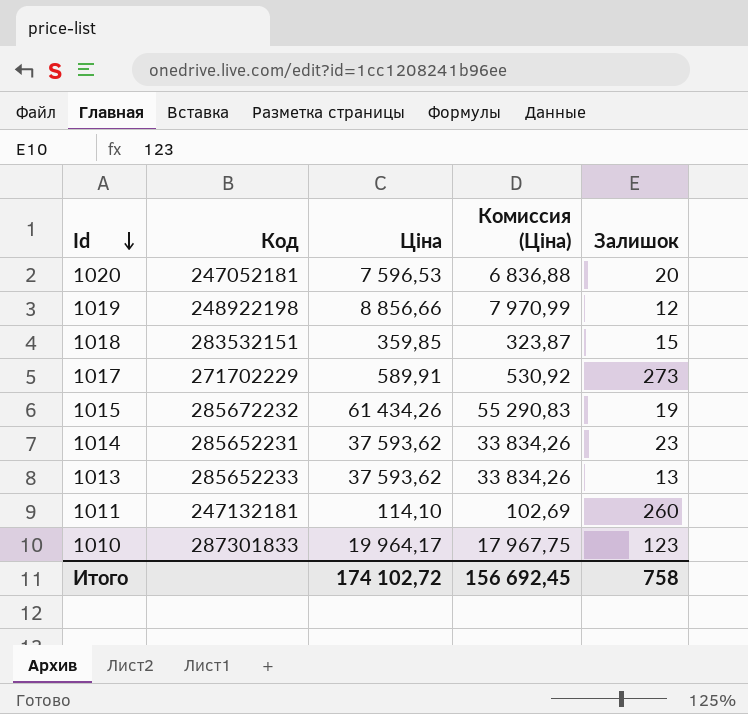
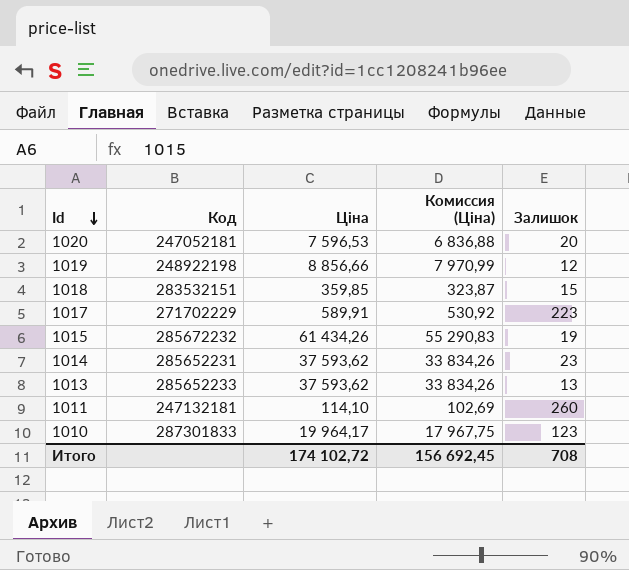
1017 | Залишок: 273 -> 223
Итого | Залишок: 758 -> 708

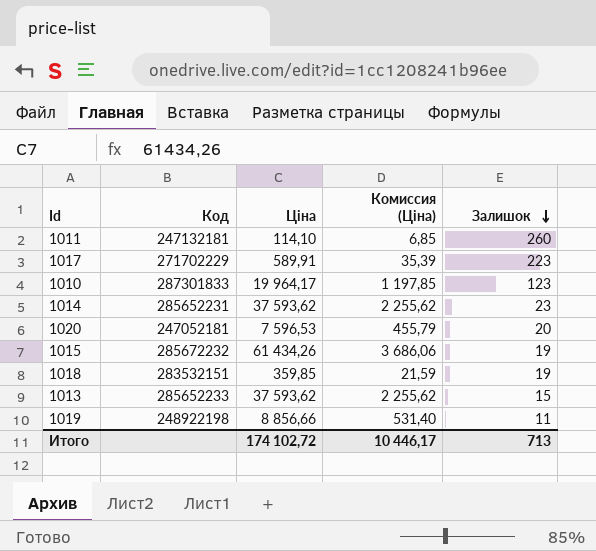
row order: Id descending -> Залишок descending
column Комиссия (Ціна) | formula: [Ціна] * 0,9 -> [Ціна] * 0,06
1018 | Залишок: 15 -> 19
1013 | Залишок: 13 -> 15
1019 | Залишок: 12 -> 11
Итого | Комиссия (Ціна): 156 692,45 -> 10 446,17
Итого | Залишок: 708 -> 713

